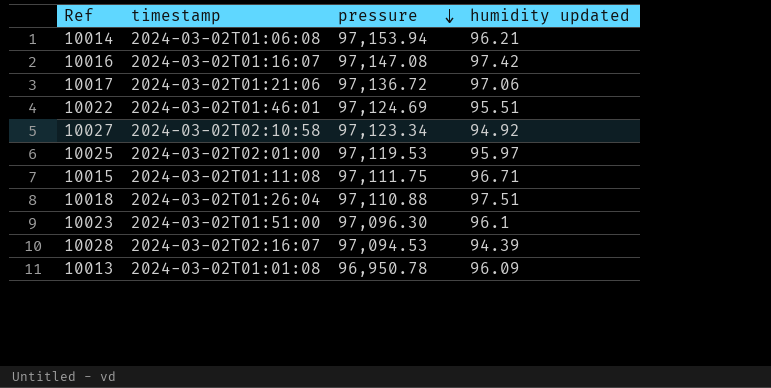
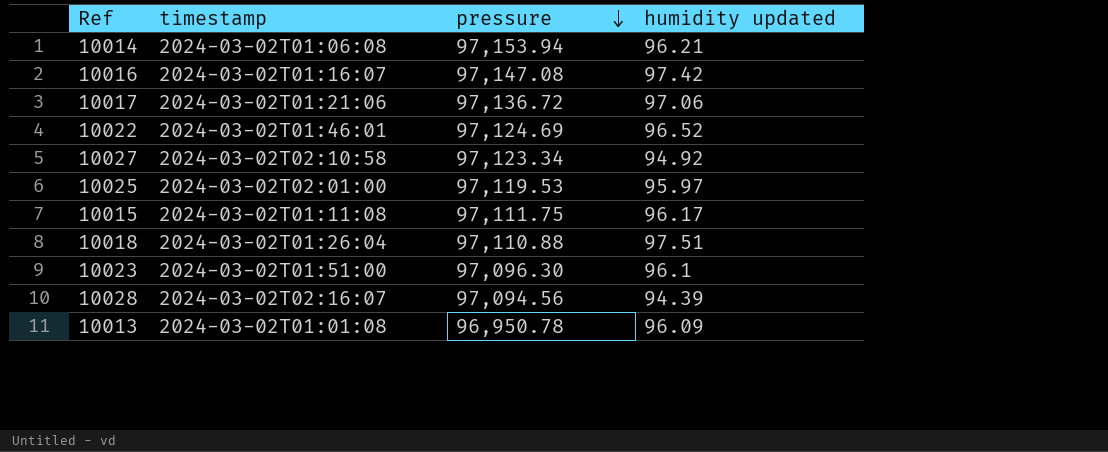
10022 | humidity updated: 95.51 -> 96.52
10015 | humidity updated: 96.71 -> 96.17
10028 | pressure: 97,094.53 -> 97,094.56

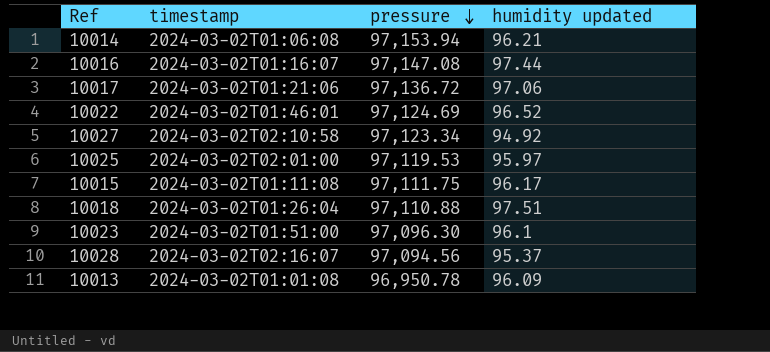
10016 | humidity updated: 97.42 -> 97.44
10028 | humidity updated: 94.39 -> 95.37

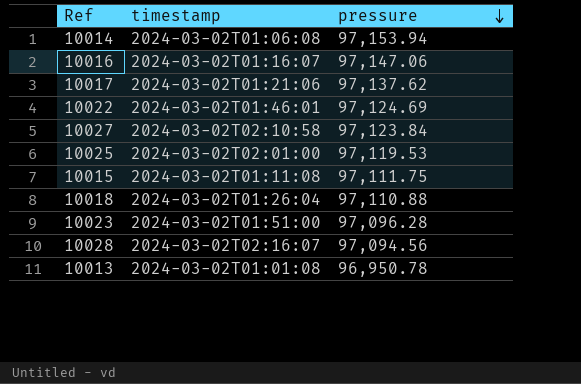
column humidity updated | position: 4 -> none
10016 | pressure: 97,147.08 -> 97,147.06
10017 | pressure: 97,136.72 -> 97,137.62
10027 | pressure: 97,123.34 -> 97,123.84
10023 | pressure: 97,096.30 -> 97,096.28

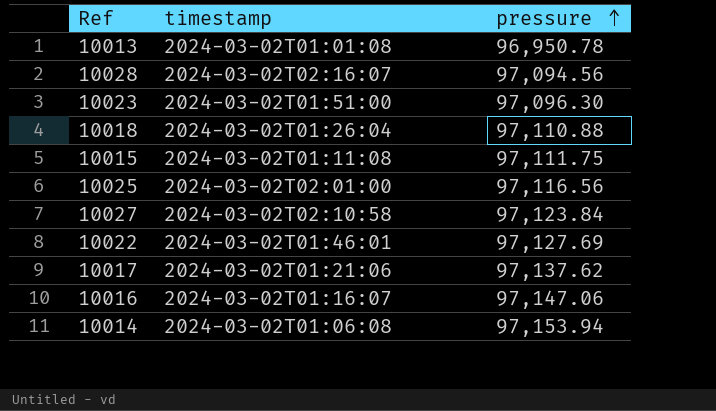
row order: pressure descending -> pressure ascending
10023 | pressure: 97,096.28 -> 97,096.30
10025 | pressure: 97,119.53 -> 97,116.56
10022 | pressure: 97,124.69 -> 97,127.69

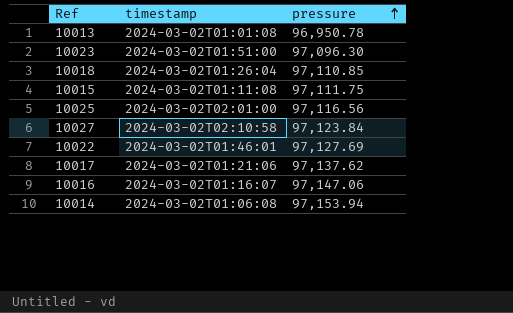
row 10028: 2024-03-02T02:16:07 | 97,094.56 -> none
10018 | pressure: 97,110.88 -> 97,110.85

